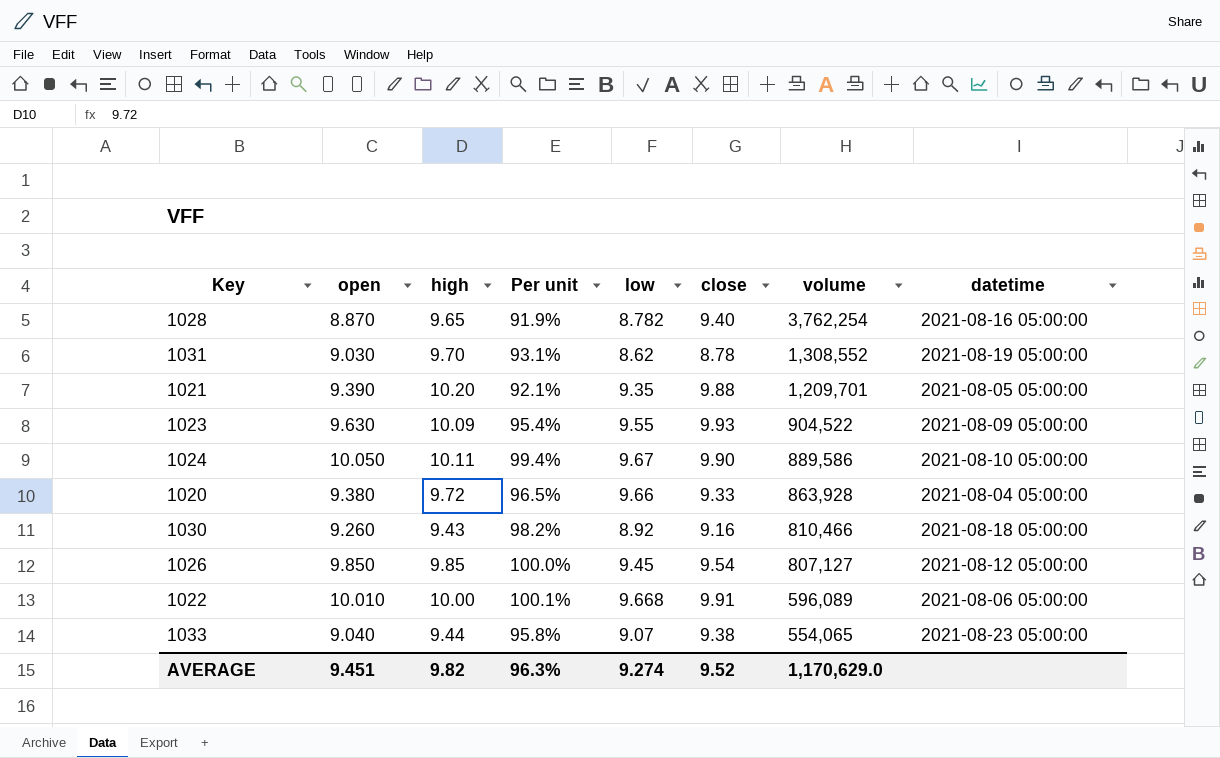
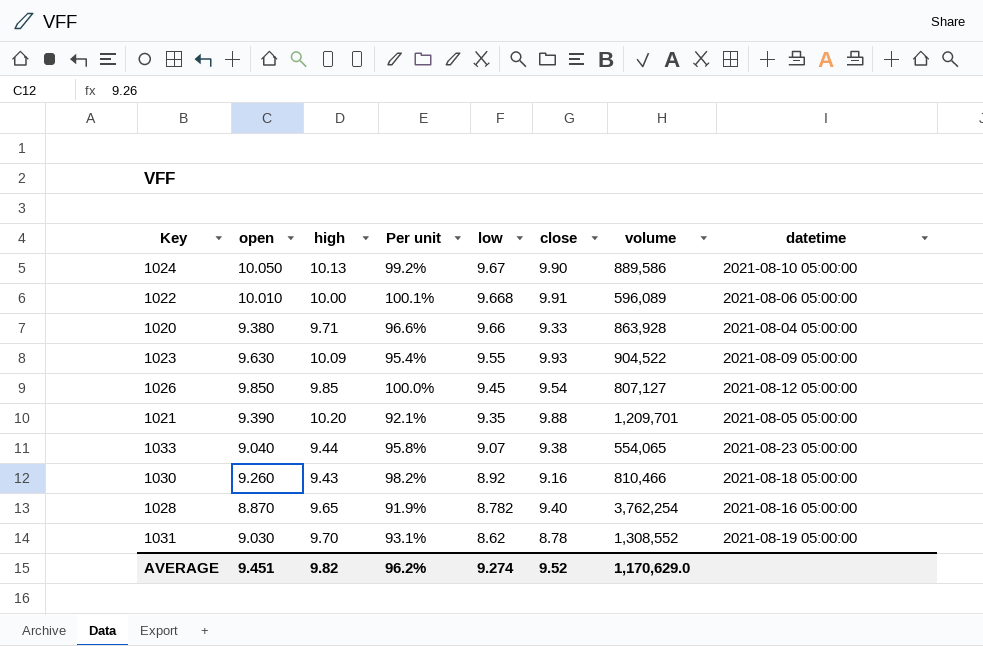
row order: volume descending -> low descending
1024 | high: 10.11 -> 10.13
1024 | Per unit: 99.4% -> 99.2%
1020 | high: 9.72 -> 9.71
1020 | Per unit: 96.5% -> 96.6%
AVERAGE | Per unit: 96.3% -> 96.2%

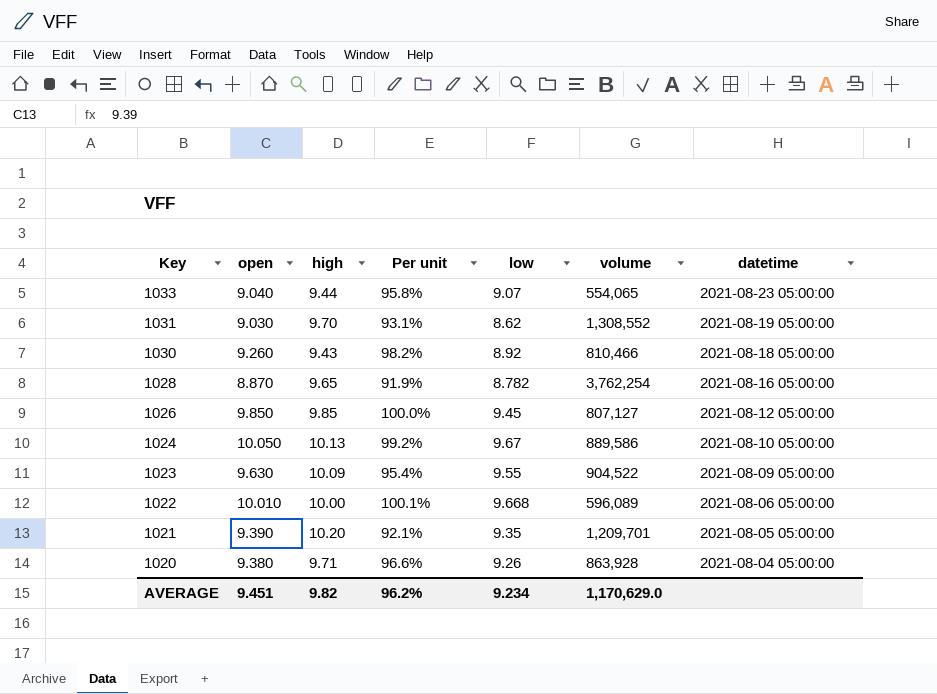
row order: low descending -> Key descending
column close | position: 6 -> none
1020 | low: 9.66 -> 9.26
AVERAGE | low: 9.274 -> 9.234

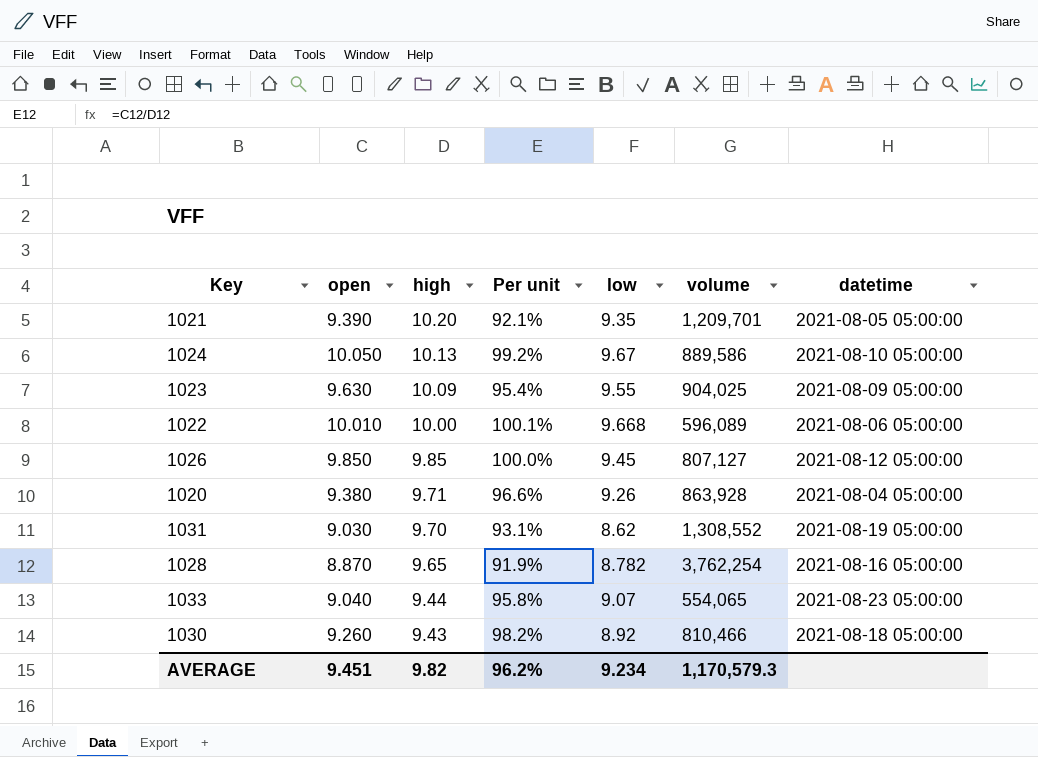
row order: Key descending -> high descending
1023 | volume: 904,522 -> 904,025
AVERAGE | volume: 1,170,629.0 -> 1,170,579.3

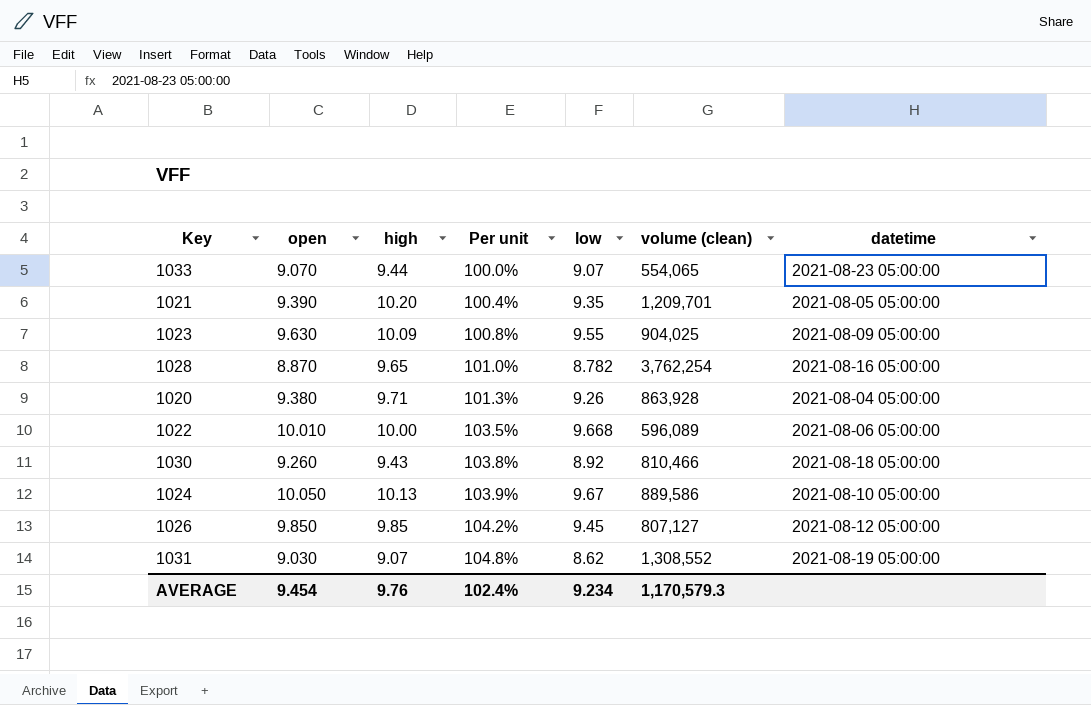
row order: high descending -> Per unit ascending
column Per unit | formula: [open] / [high] -> [open] / [low]
column name: volume -> volume (clean)
1033 | open: 9.040 -> 9.070
1031 | high: 9.70 -> 9.07
AVERAGE | open: 9.451 -> 9.454
AVERAGE | high: 9.82 -> 9.76
AVERAGE | Per unit: 96.2% -> 102.4%

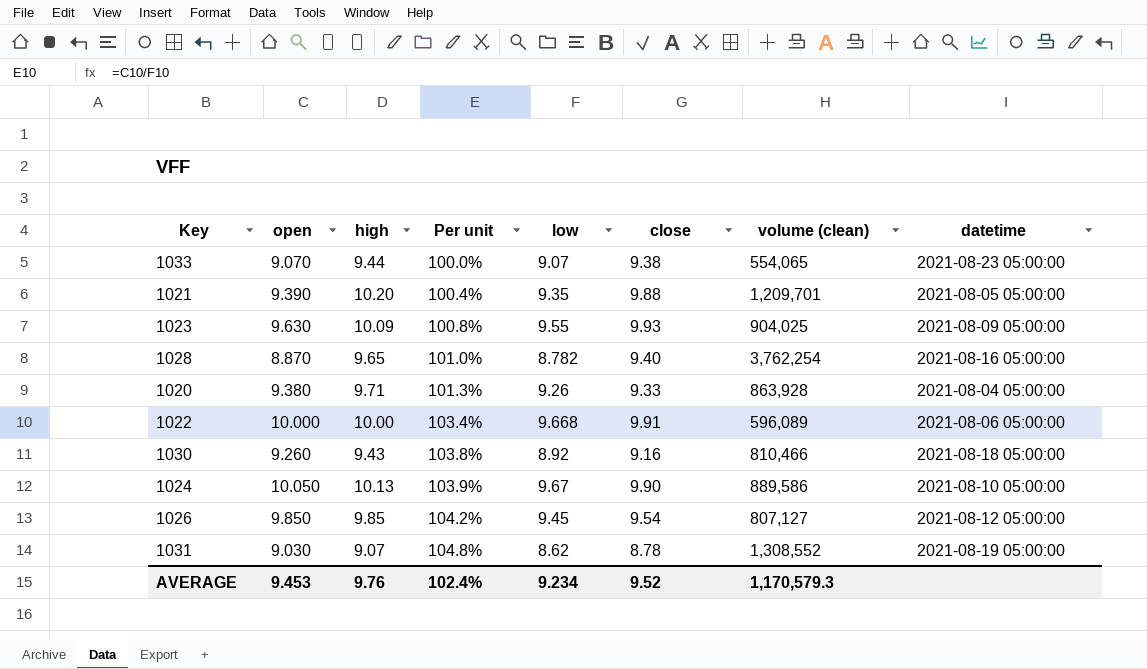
column close | position: none -> 6
1022 | open: 10.010 -> 10.000
1022 | Per unit: 103.5% -> 103.4%
AVERAGE | open: 9.454 -> 9.453

